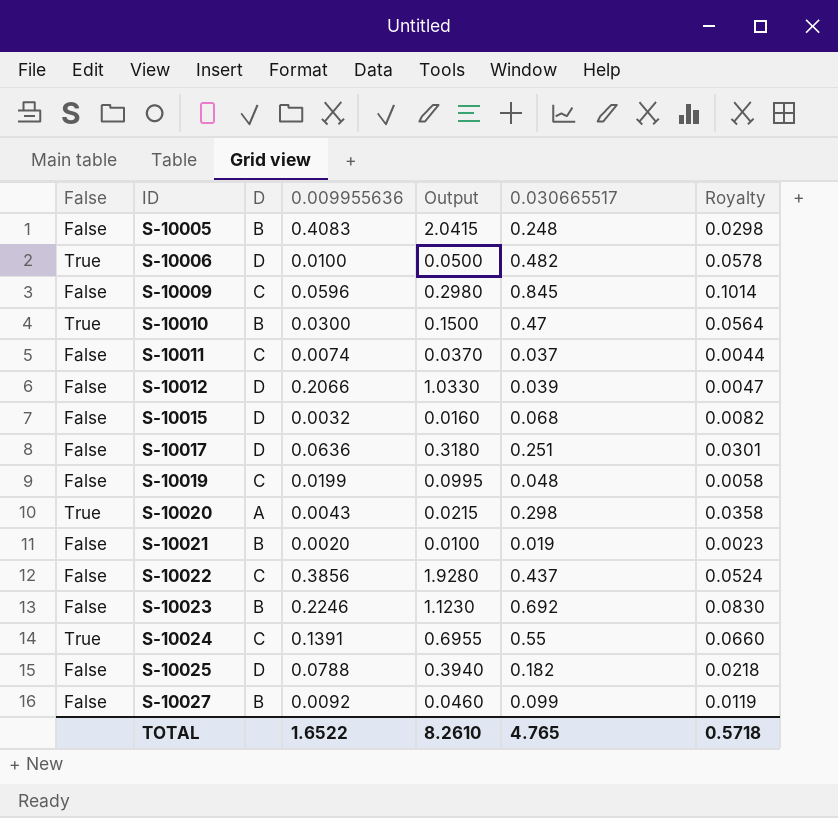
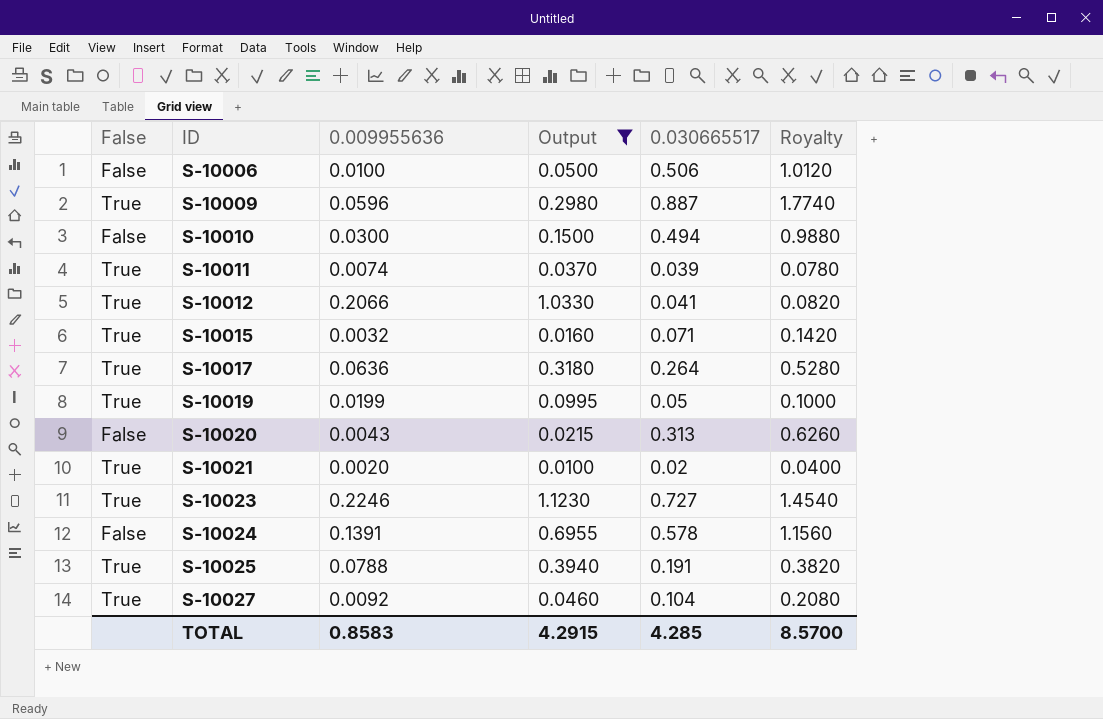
filter: none -> Output <= 1.1230
column D | position: 3 -> none
column Royalty | formula: [0.030665517] * 0.12 -> [0.030665517] * 2
S-10006 | False: True -> False
S-10006 | 0.030665517: 0.482 -> 0.506
S-10009 | False: False -> True
S-10009 | 0.030665517: 0.845 -> 0.887
S-10010 | False: True -> False
S-10010 | 0.030665517: 0.47 -> 0.494
S-10011 | False: False -> True
S-10011 | 0.030665517: 0.037 -> 0.039
S-10012 | False: False -> True
S-10012 | 0.030665517: 0.039 -> 0.041
S-10015 | False: False -> True
S-10015 | 0.030665517: 0.068 -> 0.071
S-10017 | False: False -> True
S-10017 | 0.030665517: 0.251 -> 0.264
S-10019 | False: False -> True
S-10019 | 0.030665517: 0.048 -> 0.05
S-10020 | False: True -> False
S-10020 | 0.030665517: 0.298 -> 0.313
S-10021 | False: False -> True
S-10021 | 0.030665517: 0.019 -> 0.02
S-10023 | False: False -> True
S-10023 | 0.030665517: 0.692 -> 0.727
S-10024 | False: True -> False
S-10024 | 0.030665517: 0.55 -> 0.578
S-10025 | False: False -> True
S-10025 | 0.030665517: 0.182 -> 0.191
S-10027 | False: False -> True
S-10027 | 0.030665517: 0.099 -> 0.104
TOTAL | 0.009955636: 1.6522 -> 0.8583
TOTAL | Output: 8.2610 -> 4.2915
TOTAL | 0.030665517: 4.765 -> 4.285
TOTAL | Royalty: 0.5718 -> 8.5700

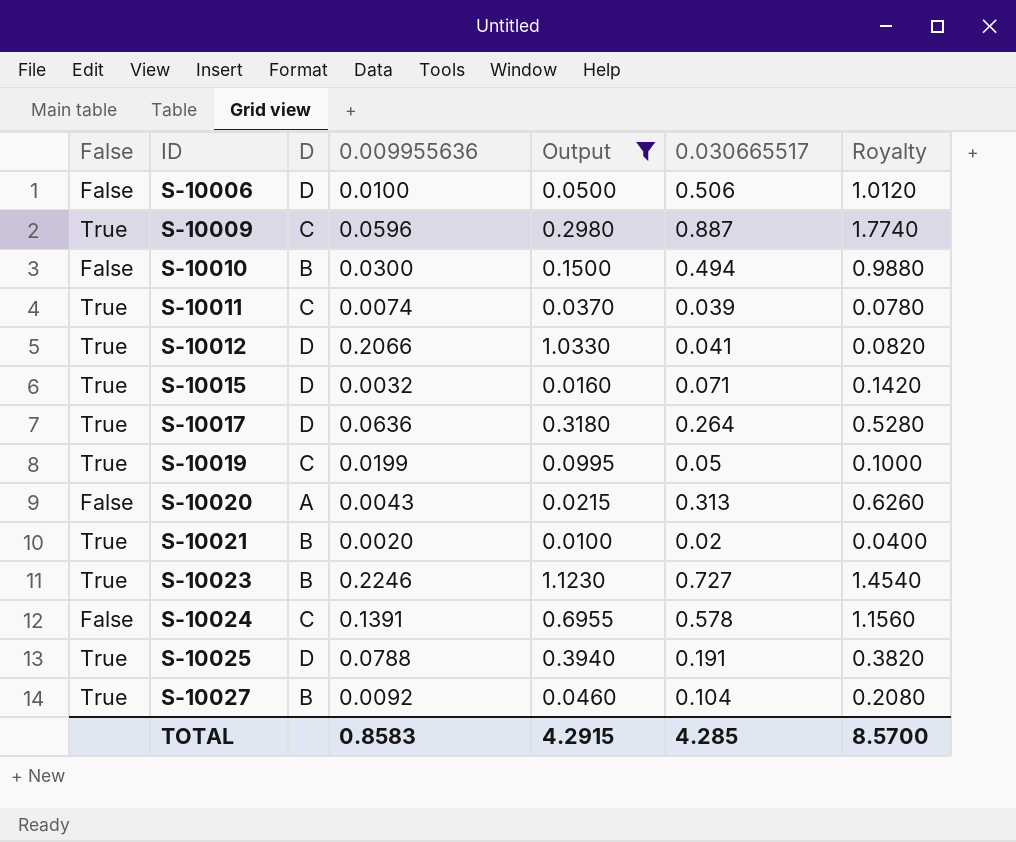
column D | position: none -> 3

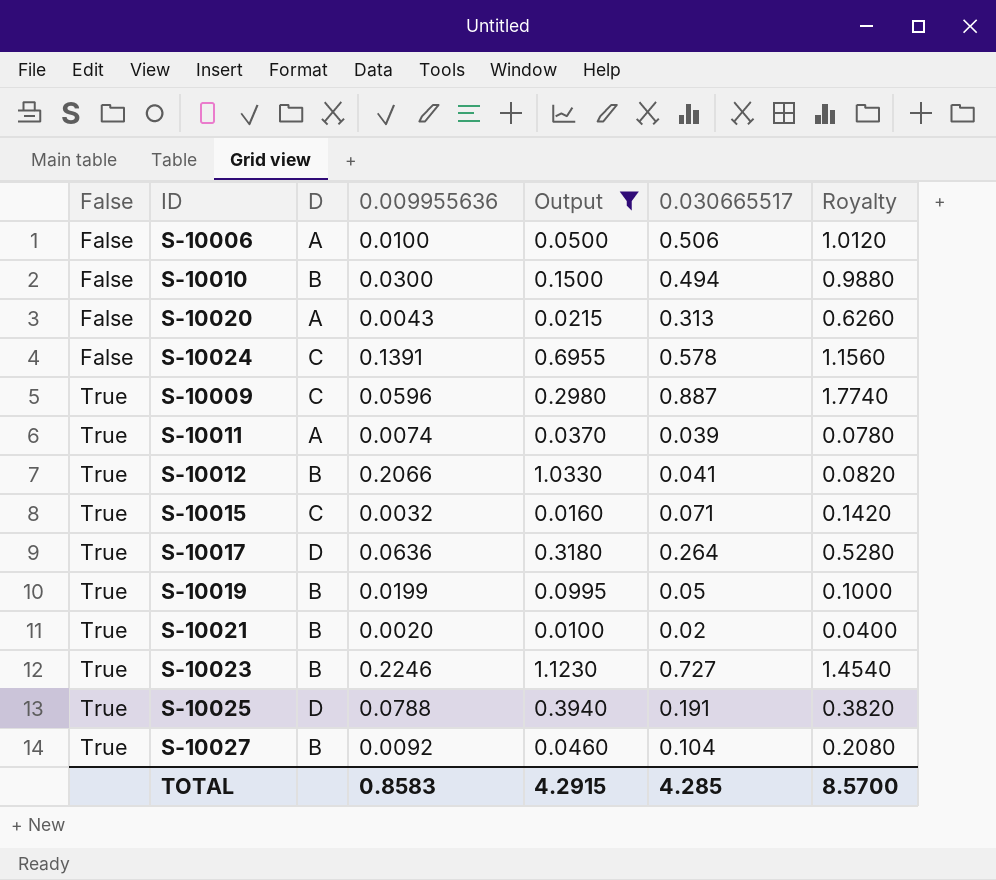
row order: ID ascending -> False ascending
S-10006 | D: D -> A
S-10011 | D: C -> A
S-10012 | D: D -> B
S-10015 | D: D -> C
S-10019 | D: C -> B

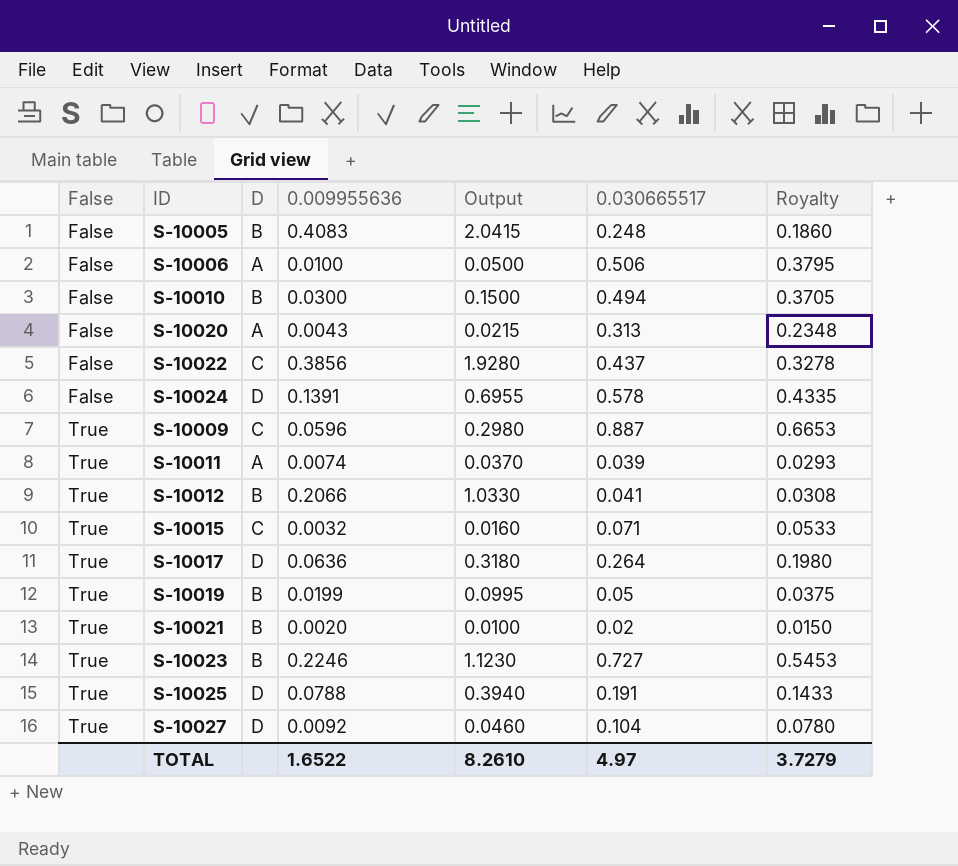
filter: Output <= 1.1230 -> none
column Royalty | formula: [0.030665517] * 2 -> [0.030665517] * 0.75
S-10024 | D: C -> D
S-10027 | D: B -> D
TOTAL | 0.009955636: 0.8583 -> 1.6522
TOTAL | Output: 4.2915 -> 8.2610
TOTAL | 0.030665517: 4.285 -> 4.97
TOTAL | Royalty: 8.5700 -> 3.7279

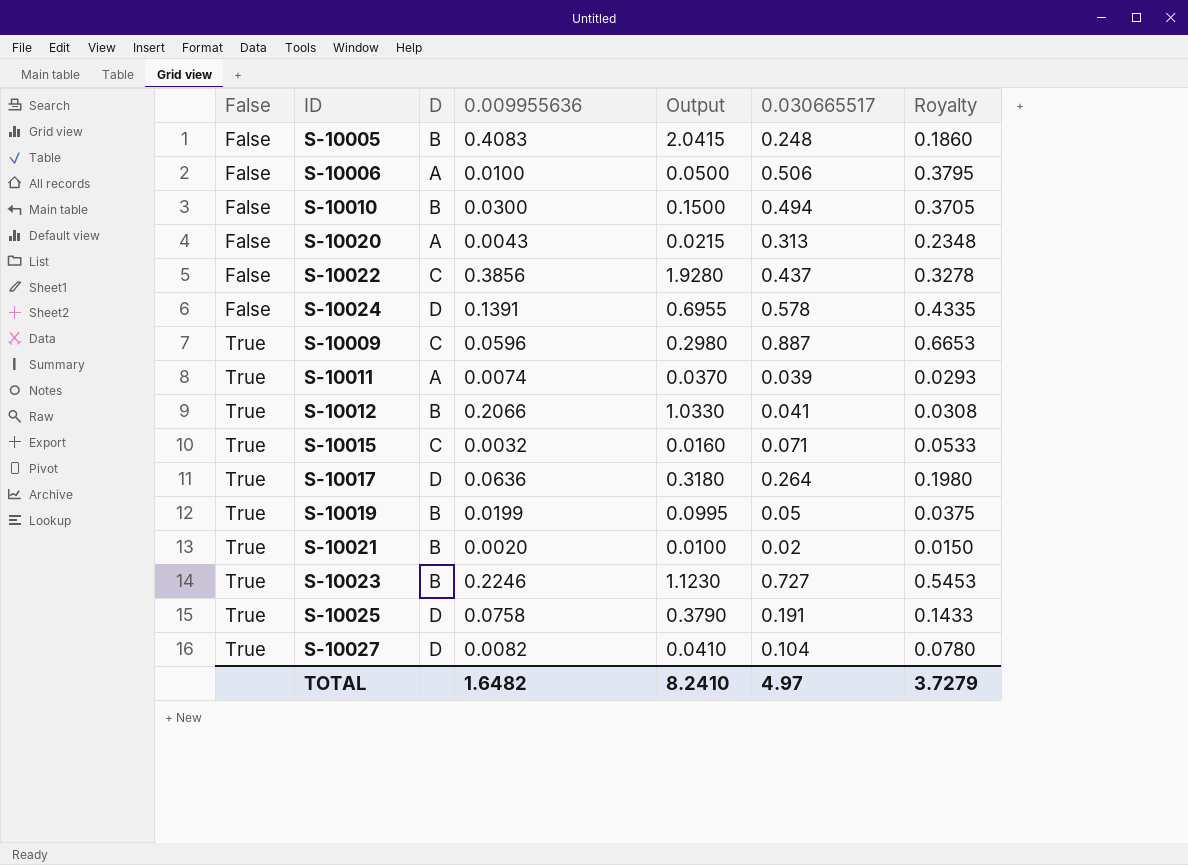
S-10025 | 0.009955636: 0.0788 -> 0.0758
S-10025 | Output: 0.3940 -> 0.3790
S-10027 | 0.009955636: 0.0092 -> 0.0082
S-10027 | Output: 0.0460 -> 0.0410
TOTAL | 0.009955636: 1.6522 -> 1.6482
TOTAL | Output: 8.2610 -> 8.2410

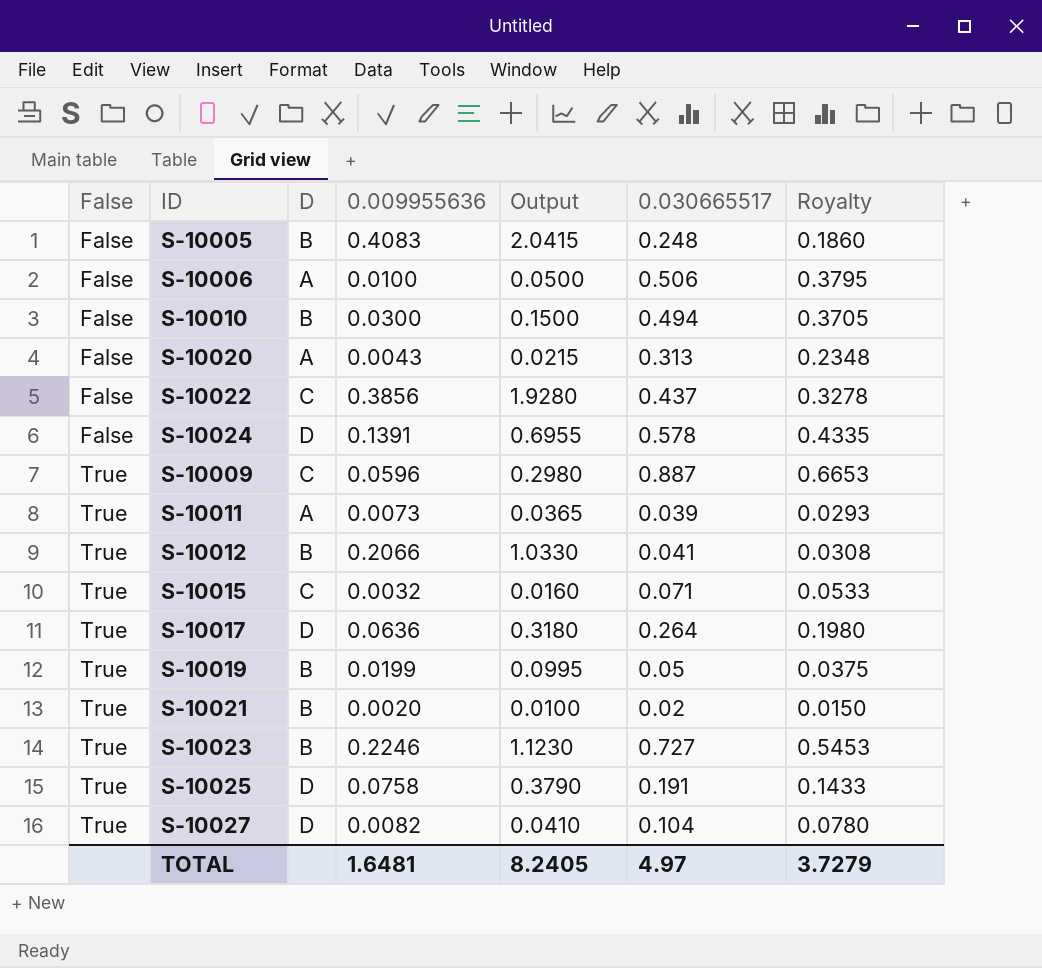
S-10011 | 0.009955636: 0.0074 -> 0.0073
S-10011 | Output: 0.0370 -> 0.0365
TOTAL | 0.009955636: 1.6482 -> 1.6481
TOTAL | Output: 8.2410 -> 8.2405

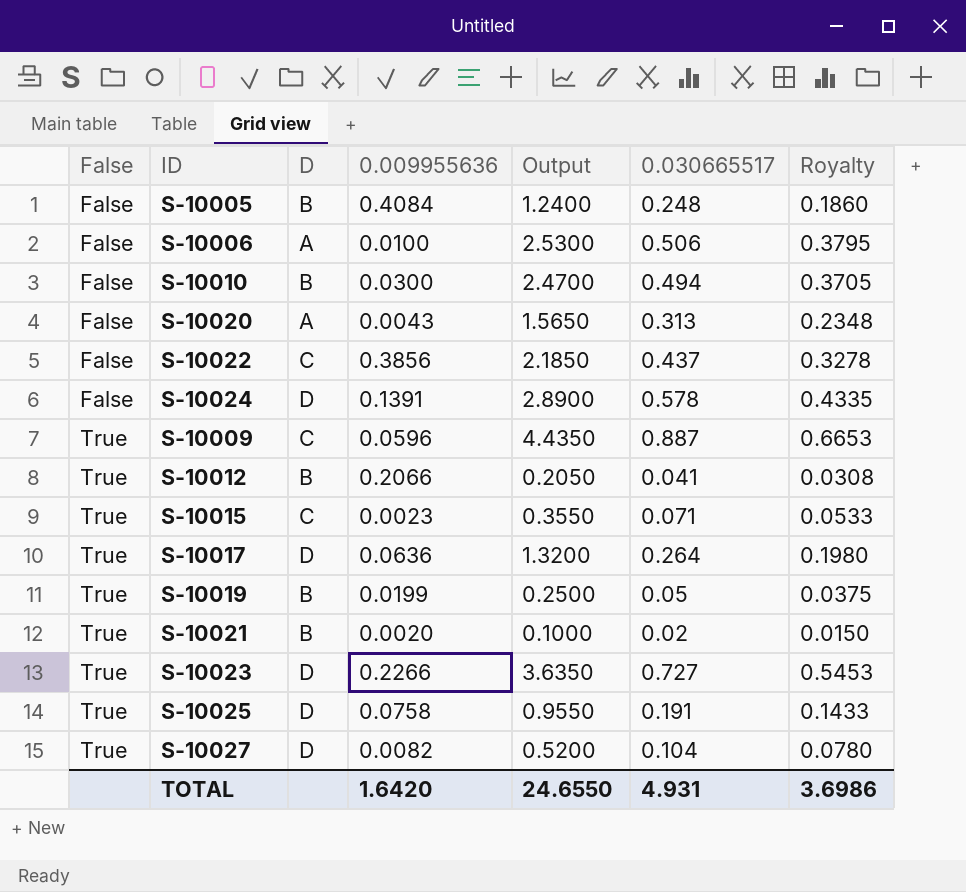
column Output | formula: [0.009955636] * 5 -> [0.030665517] * 5
row S-10011: True | A | 0.0073 | 0.0365 | 0.039 | 0.0293 -> none
S-10005 | 0.009955636: 0.4083 -> 0.4084
S-10015 | 0.009955636: 0.0032 -> 0.0023
S-10023 | D: B -> D
S-10023 | 0.009955636: 0.2246 -> 0.2266
TOTAL | 0.009955636: 1.6481 -> 1.6420
TOTAL | Output: 8.2405 -> 24.6550
TOTAL | 0.030665517: 4.97 -> 4.931
TOTAL | Royalty: 3.7279 -> 3.6986

